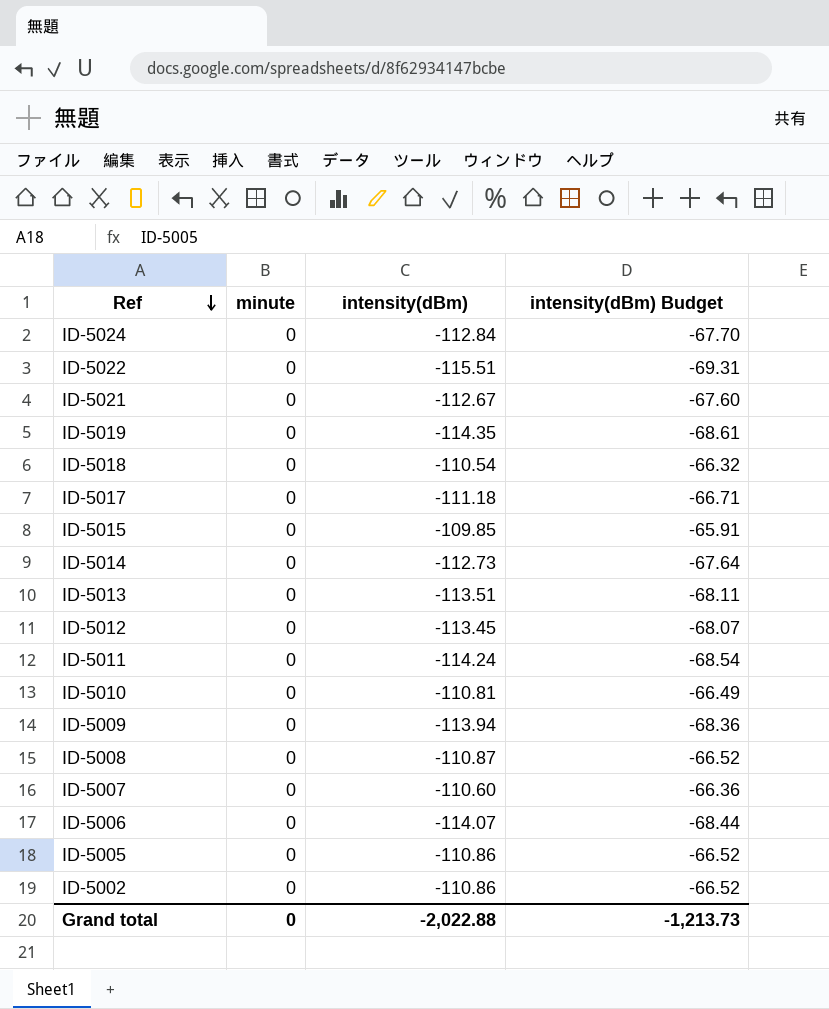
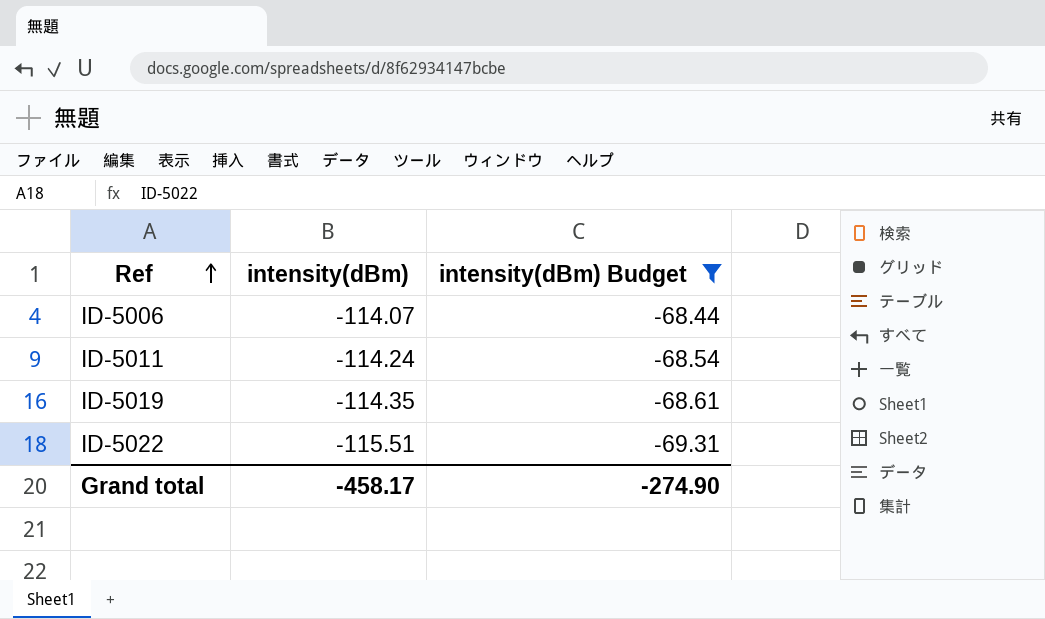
filter: none -> intensity(dBm) Budget <= -68.44
row order: Ref descending -> Ref ascending
column minute | position: 2 -> none
Grand total | intensity(dBm): -2,022.88 -> -458.17
Grand total | intensity(dBm) Budget: -1,213.73 -> -274.90

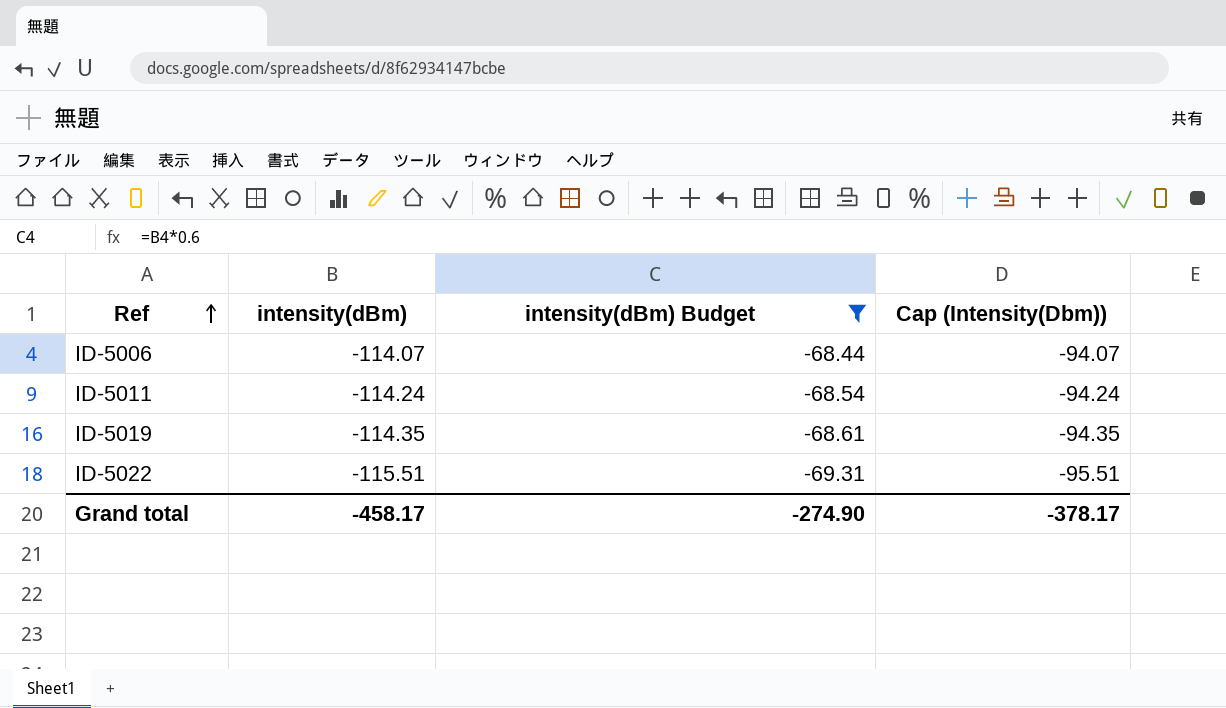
column Cap (Intensity(Dbm)) | formula: none -> [intensity(dBm)] + 20

